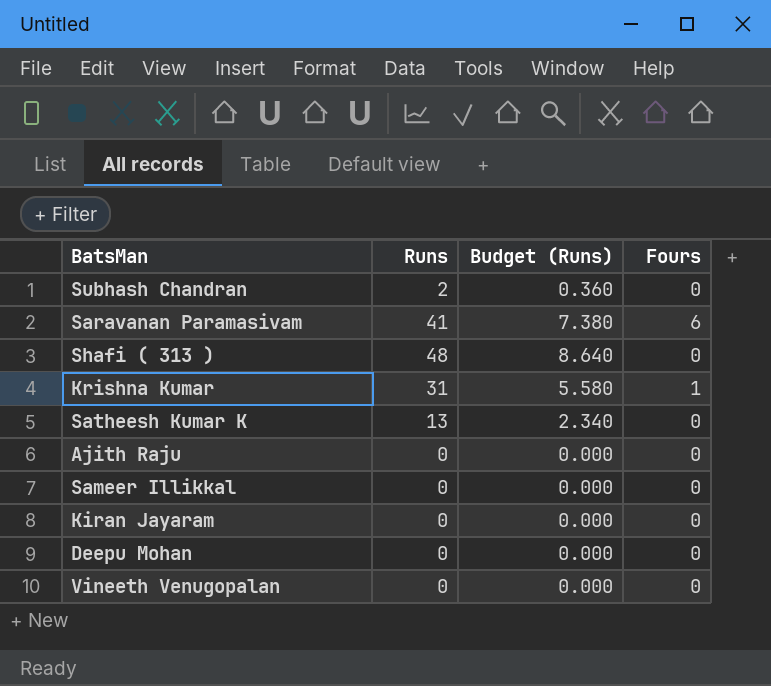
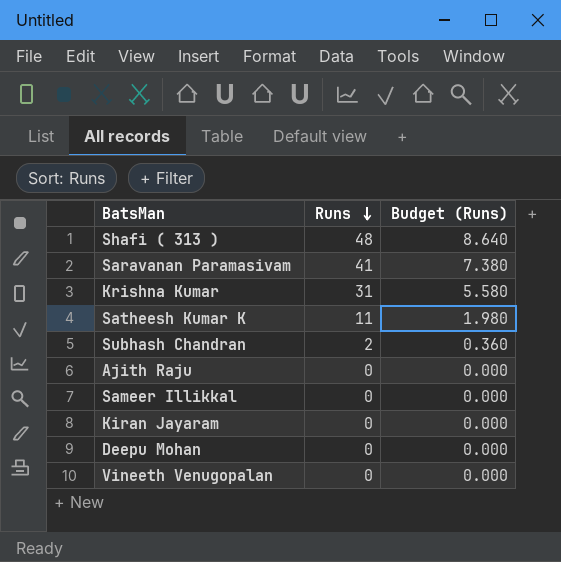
row order: none -> Runs descending
column Fours | position: 4 -> none
Satheesh Kumar K | Runs: 13 -> 11
Satheesh Kumar K | Budget (Runs): 2.340 -> 1.980

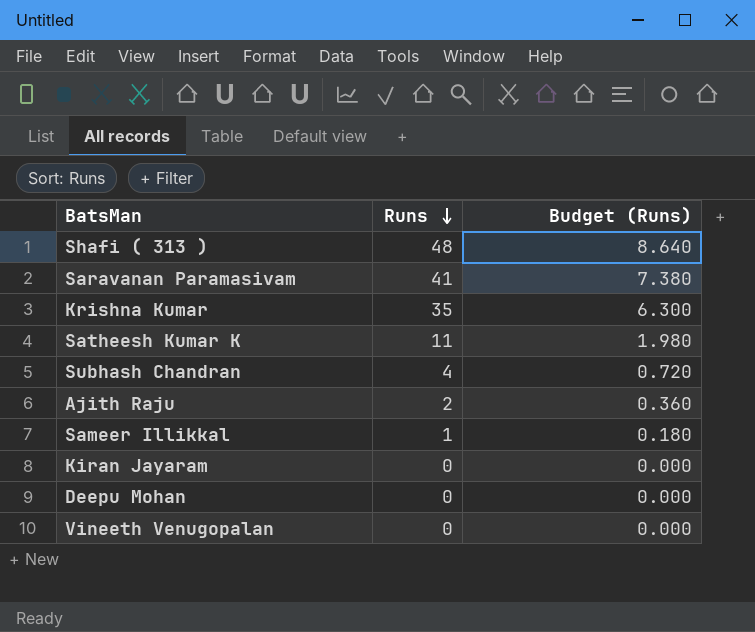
Krishna Kumar | Runs: 31 -> 35
Krishna Kumar | Budget (Runs): 5.580 -> 6.300
Subhash Chandran | Runs: 2 -> 4
Subhash Chandran | Budget (Runs): 0.360 -> 0.720
Ajith Raju | Runs: 0 -> 2
Ajith Raju | Budget (Runs): 0.000 -> 0.360
Sameer Illikkal | Runs: 0 -> 1
Sameer Illikkal | Budget (Runs): 0.000 -> 0.180

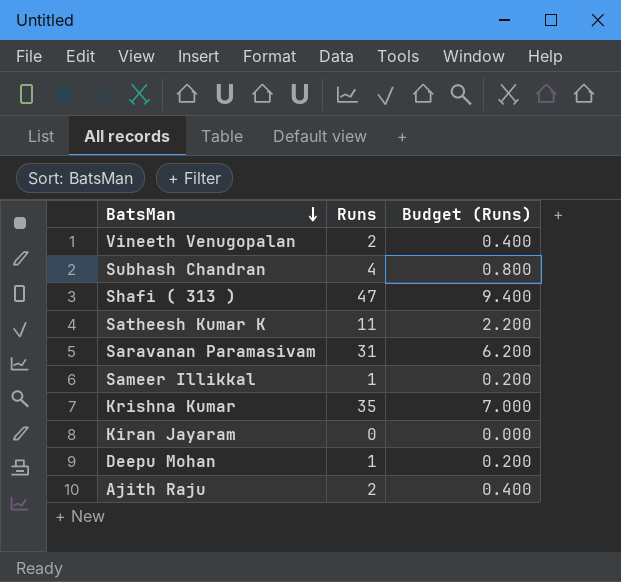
row order: Runs descending -> BatsMan descending
column Budget (Runs) | formula: [Runs] * 0.18 -> [Runs] * 0.2
Vineeth Venugopalan | Runs: 0 -> 2
Shafi ( 313 ) | Runs: 48 -> 47
Saravanan Paramasivam | Runs: 41 -> 31
Deepu Mohan | Runs: 0 -> 1

